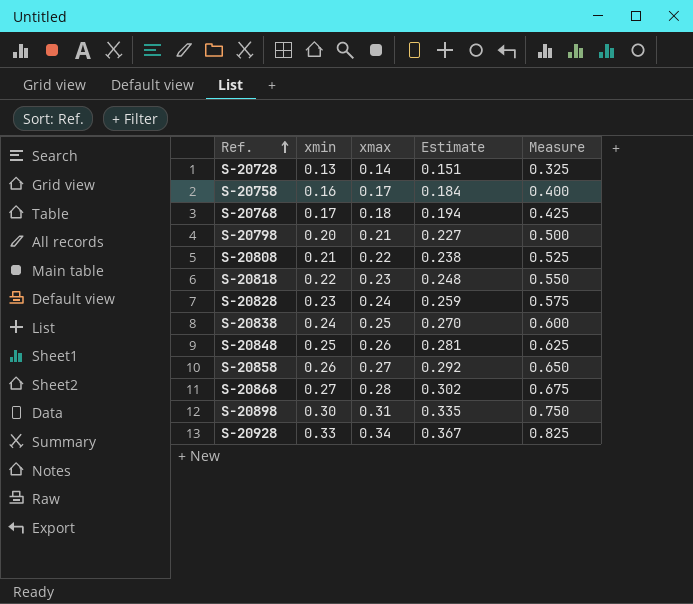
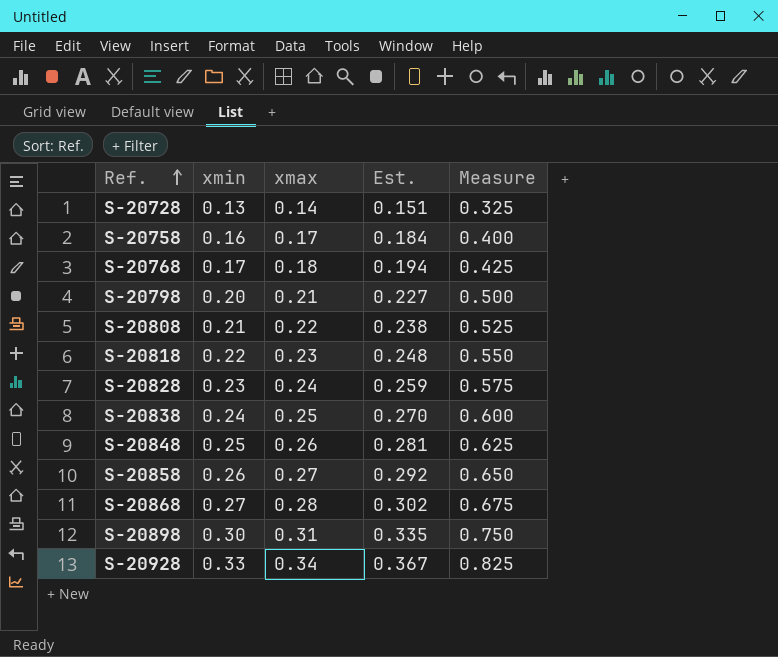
column name: Estimate -> Est.

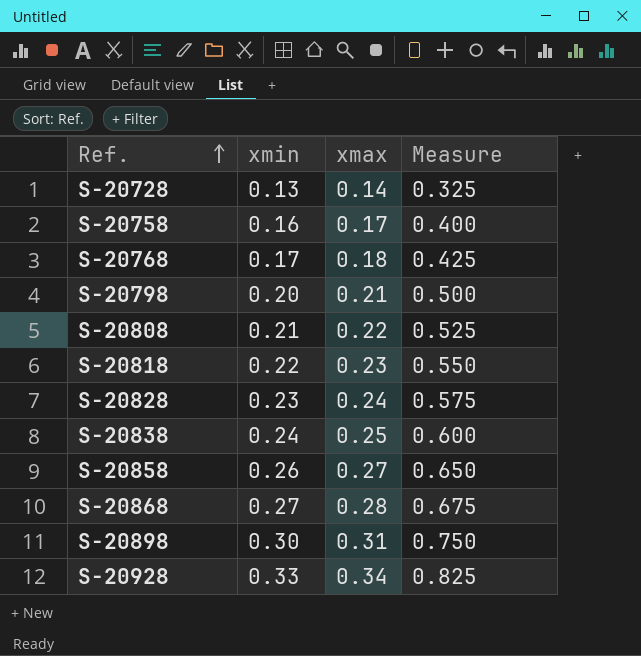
column Est. | formula: [xmax] * 1.08 -> none
row S-20848: 0.25 | 0.26 | 0.281 | 0.625 -> none

